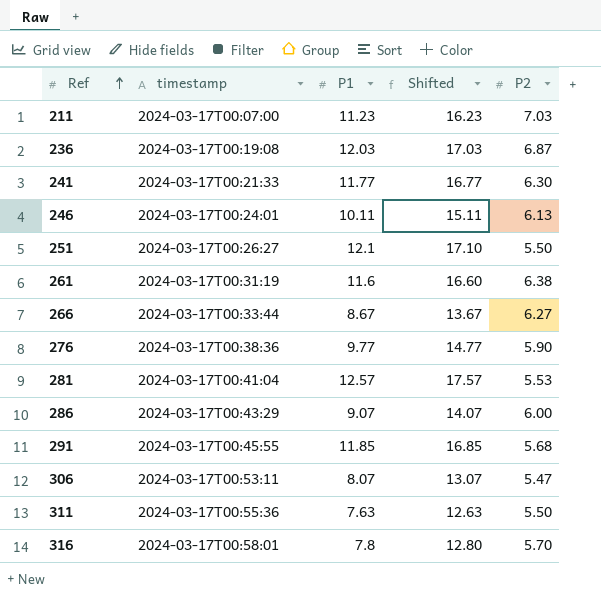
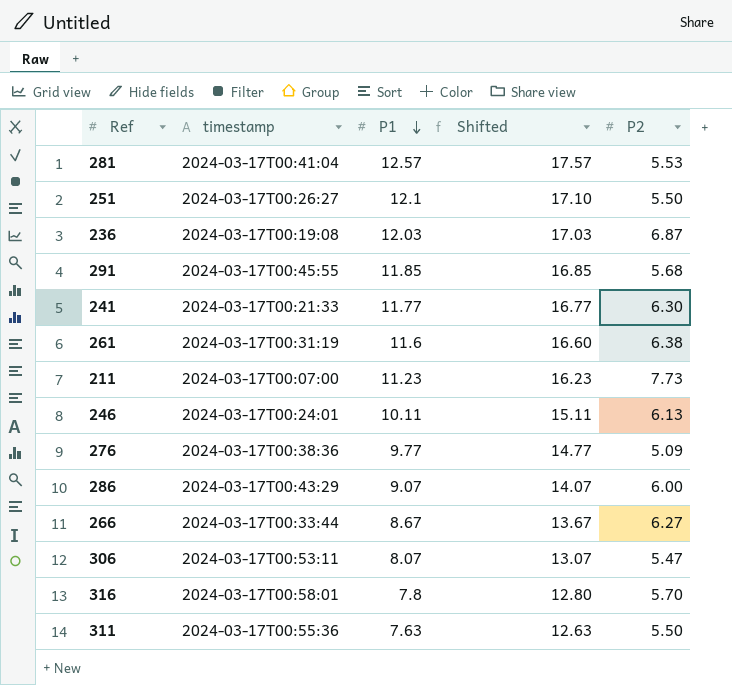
row order: Ref ascending -> P1 descending
211 | P2: 7.03 -> 7.73
276 | P2: 5.90 -> 5.09

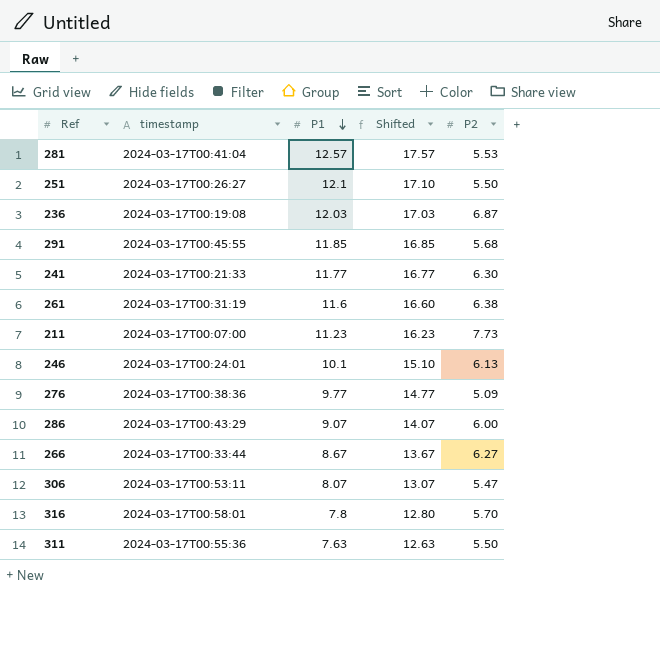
246 | P1: 10.11 -> 10.1
246 | Shifted: 15.11 -> 15.10

